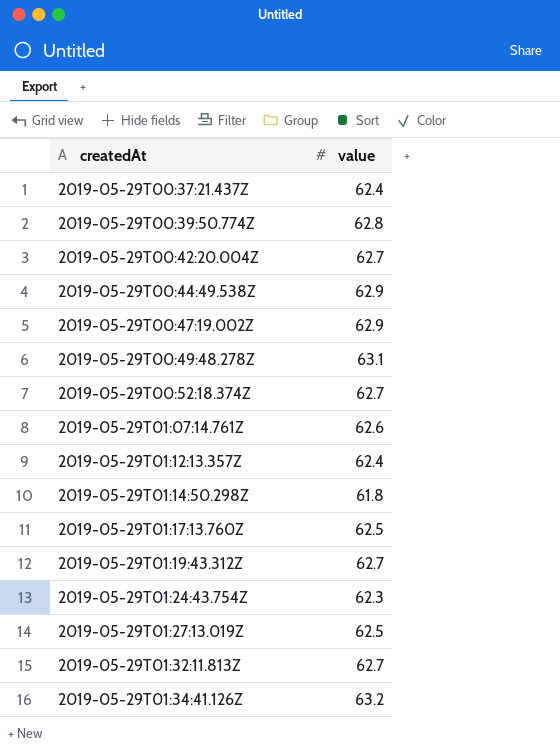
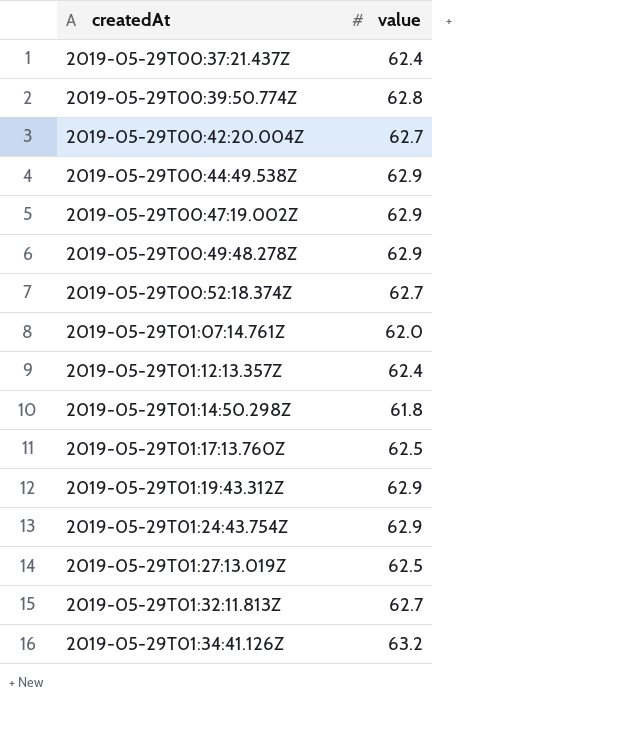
2019-05-29T00:49:48.278Z | value: 63.1 -> 62.9
2019-05-29T01:07:14.761Z | value: 62.6 -> 62.0
2019-05-29T01:19:43.312Z | value: 62.7 -> 62.9
2019-05-29T01:24:43.754Z | value: 62.3 -> 62.9

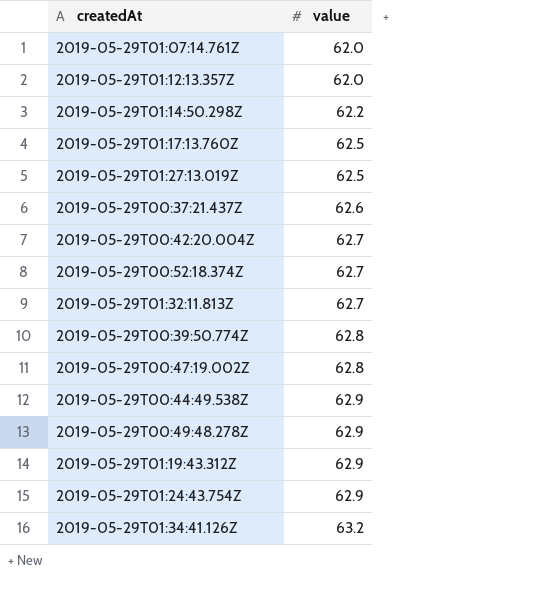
row order: createdAt ascending -> value ascending
2019-05-29T01:12:13.357Z | value: 62.4 -> 62.0
2019-05-29T01:14:50.298Z | value: 61.8 -> 62.2
2019-05-29T00:37:21.437Z | value: 62.4 -> 62.6
2019-05-29T00:47:19.002Z | value: 62.9 -> 62.8

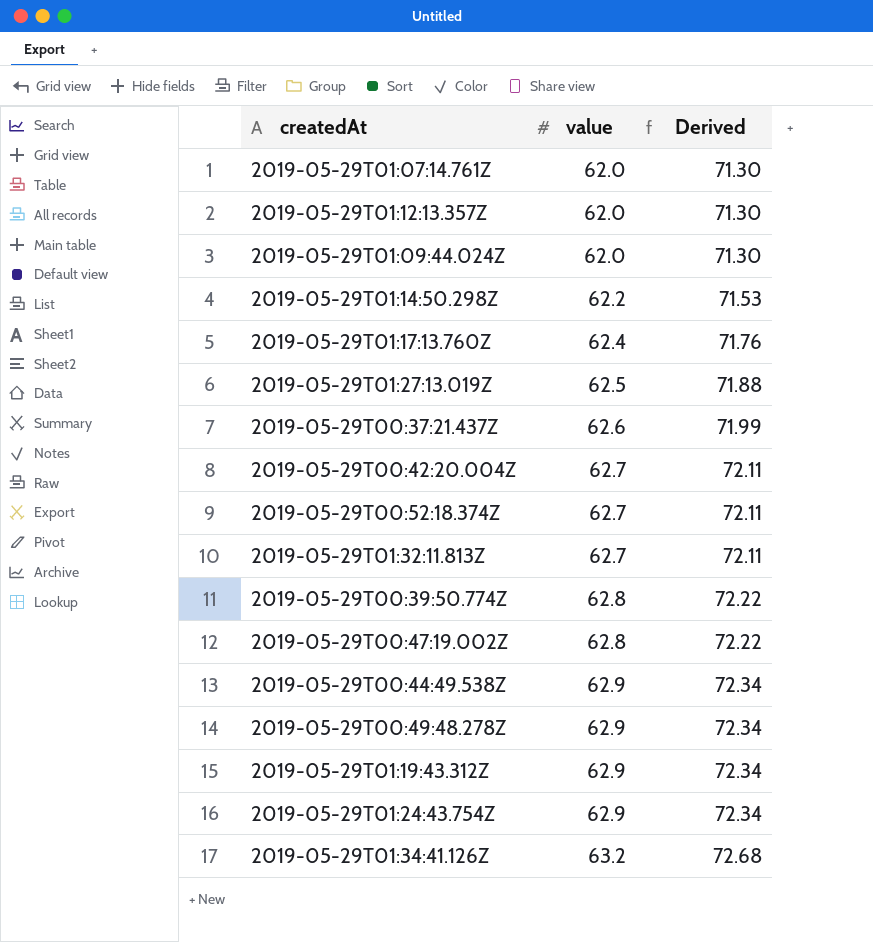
column Derived | formula: none -> [value] * 1.15
row 2019-05-29T01:09:44.024Z: none -> 62.0 | 71.30
2019-05-29T01:17:13.760Z | value: 62.5 -> 62.4

